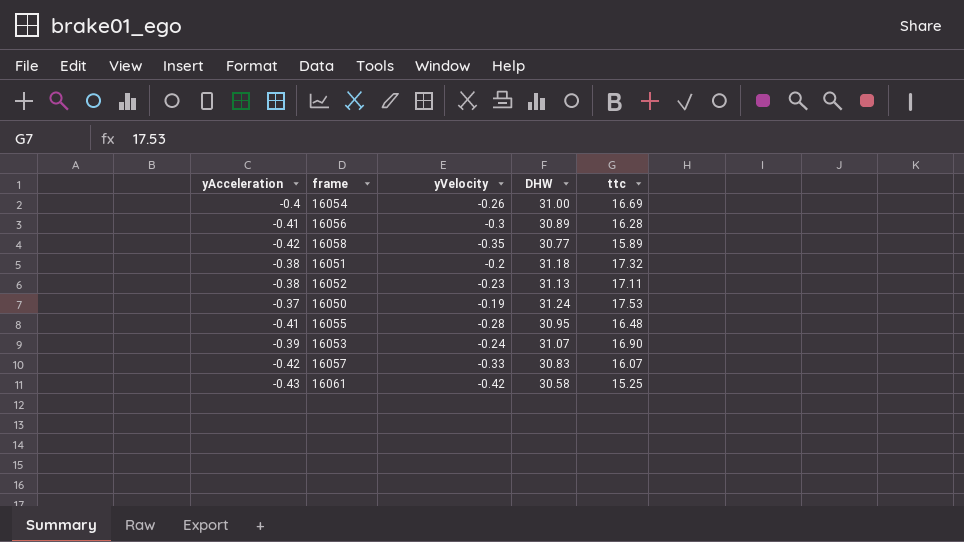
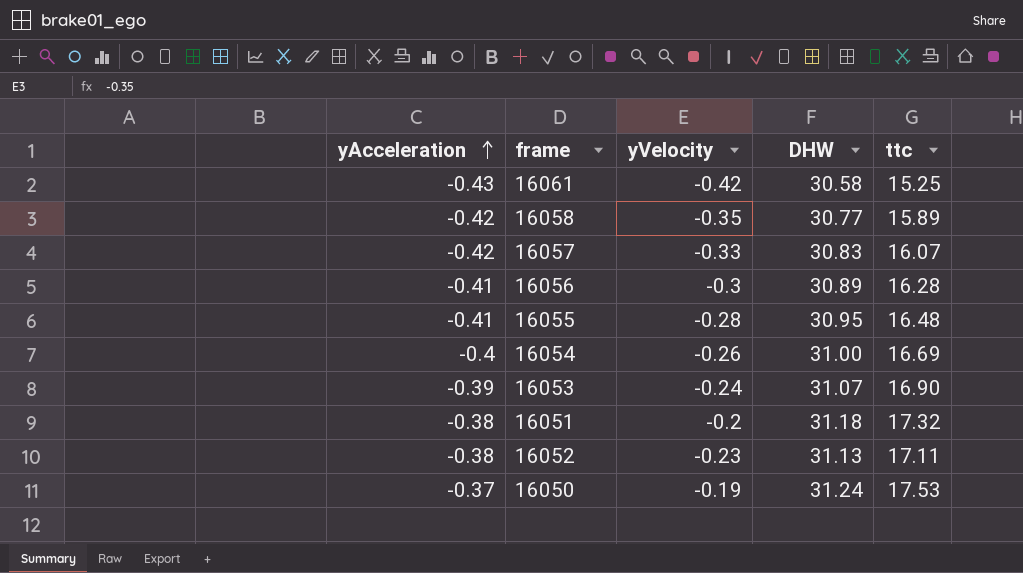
row order: none -> yAcceleration ascending

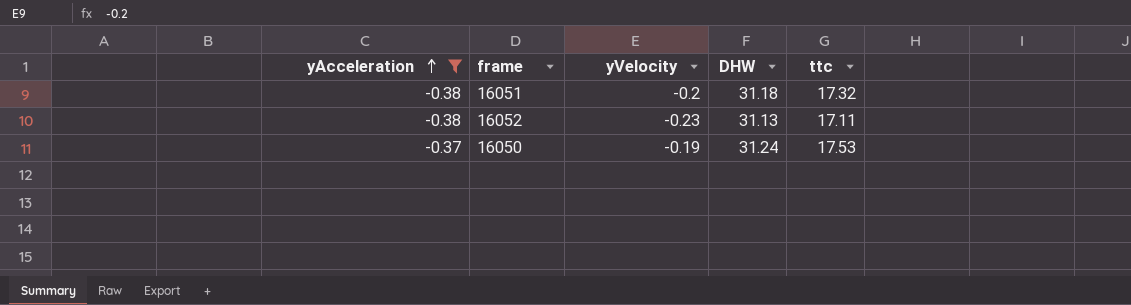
filter: none -> yAcceleration >= -0.38

